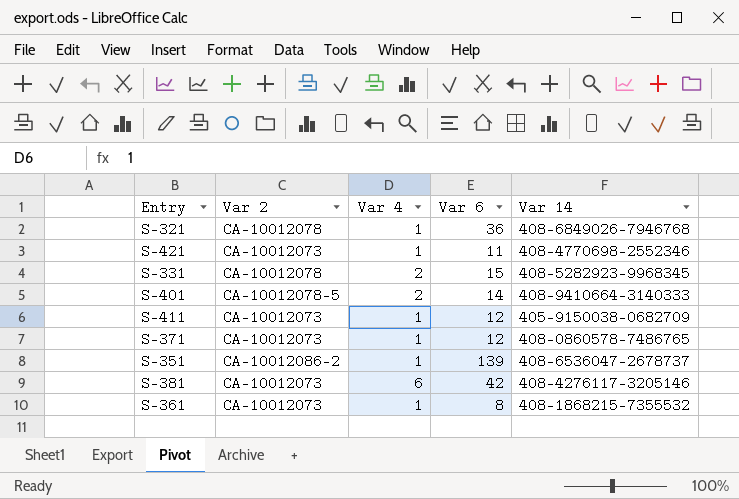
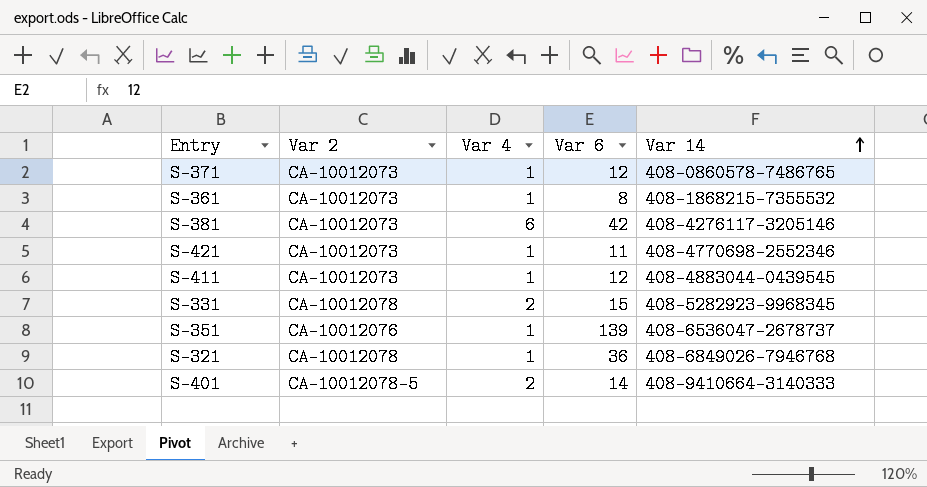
row order: none -> Var 14 ascending
S-411 | Var 14: 405-9150038-0682709 -> 408-4883044-0439545
S-351 | Var 2: CA-10012086-2 -> CA-10012076

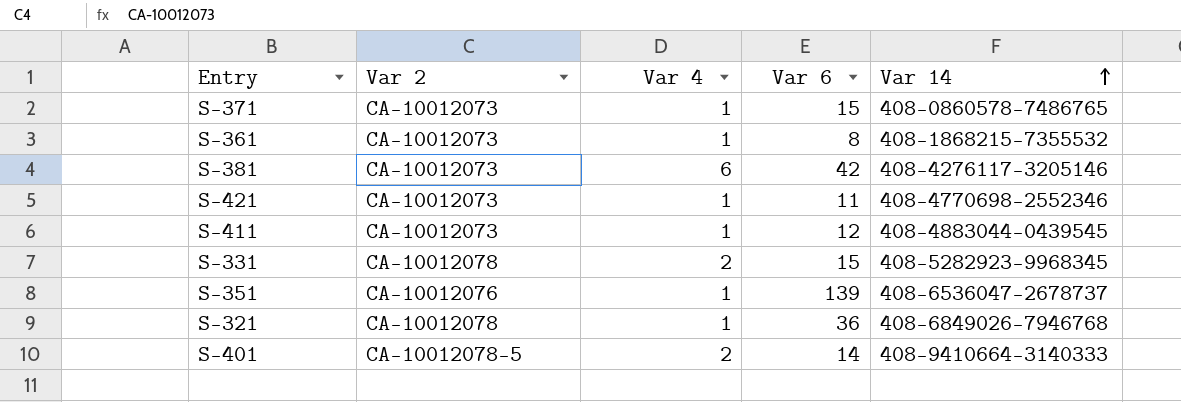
S-371 | Var 6: 12 -> 15

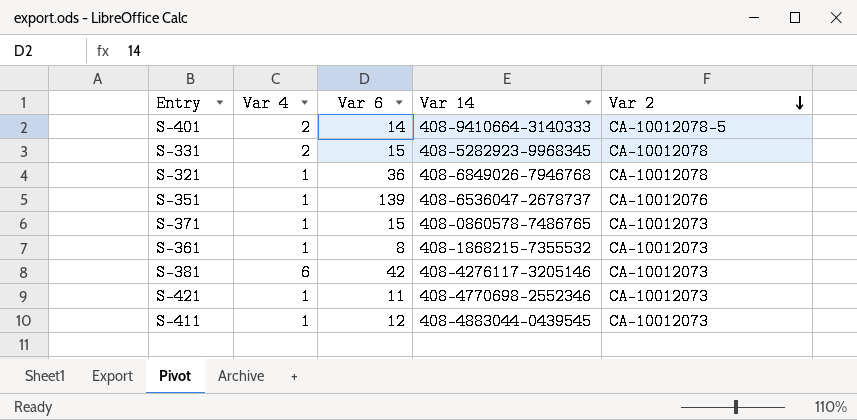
row order: Var 14 ascending -> Var 2 descending
column Var 2 | position: 2 -> 5

